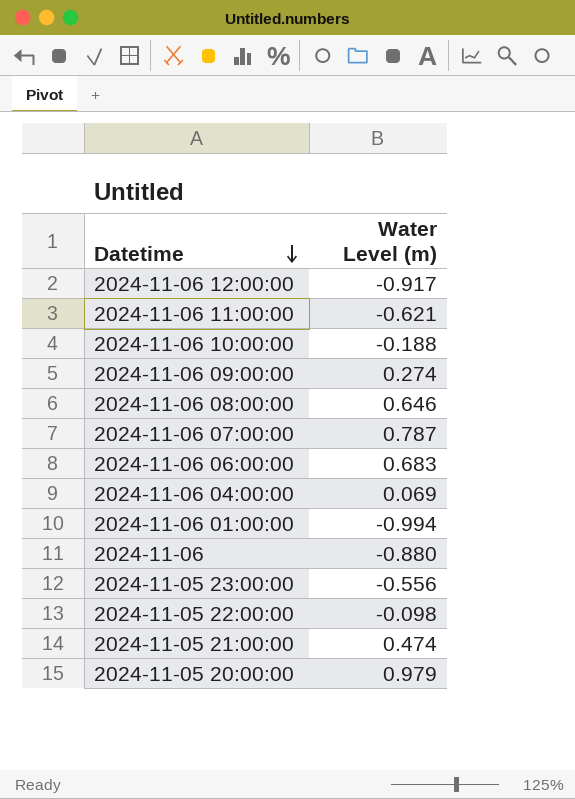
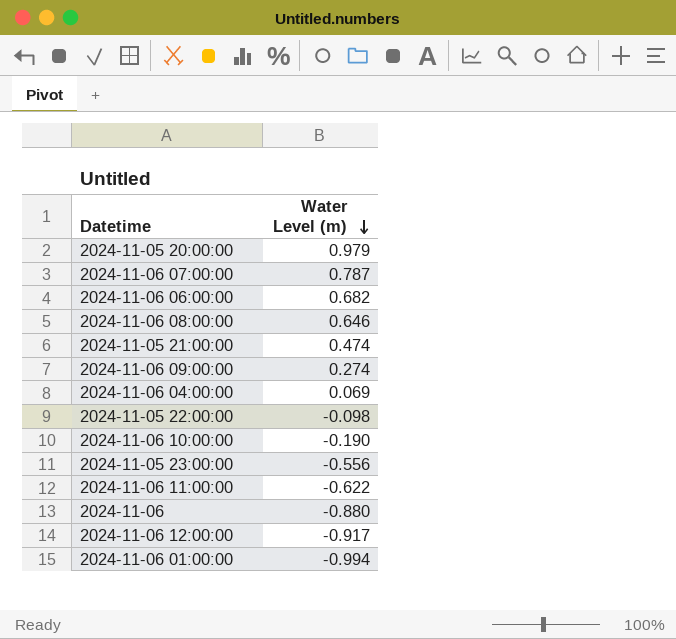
row order: Datetime descending -> Water Level (m) descending
2024-11-06 06:00:00 | Water Level (m): 0.683 -> 0.682
2024-11-06 10:00:00 | Water Level (m): -0.188 -> -0.190
2024-11-06 11:00:00 | Water Level (m): -0.621 -> -0.622

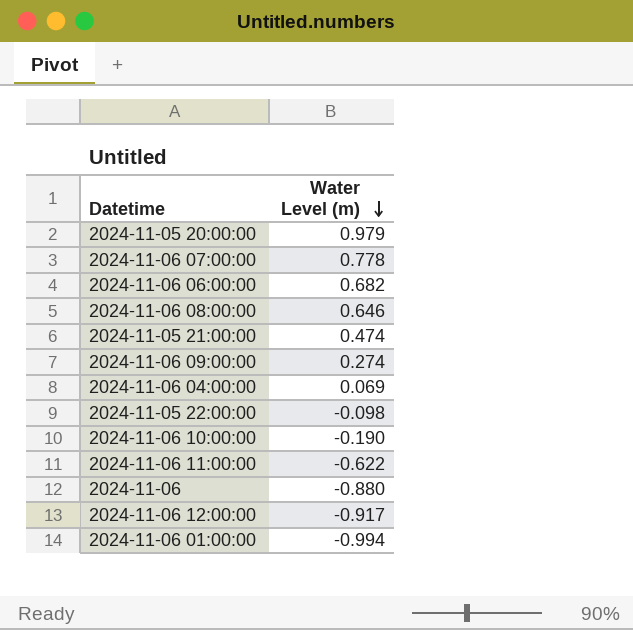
row 2024-11-05 23:00:00: -0.556 -> none
2024-11-06 07:00:00 | Water Level (m): 0.787 -> 0.778

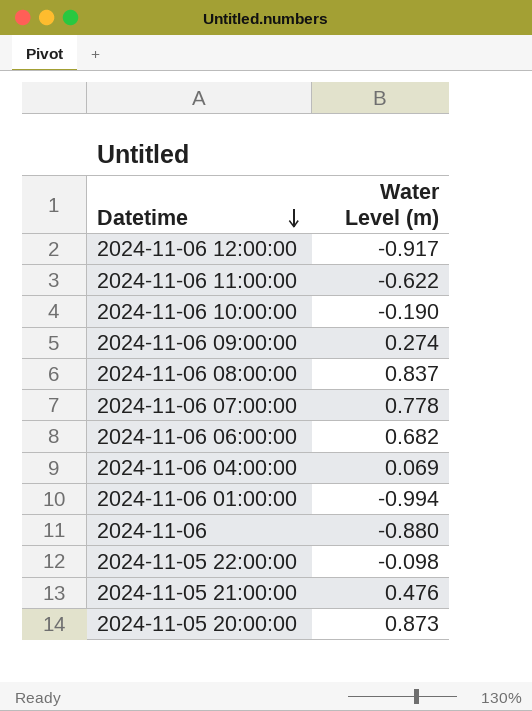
row order: Water Level (m) descending -> Datetime descending
2024-11-06 08:00:00 | Water Level (m): 0.646 -> 0.837
2024-11-05 21:00:00 | Water Level (m): 0.474 -> 0.476
2024-11-05 20:00:00 | Water Level (m): 0.979 -> 0.873

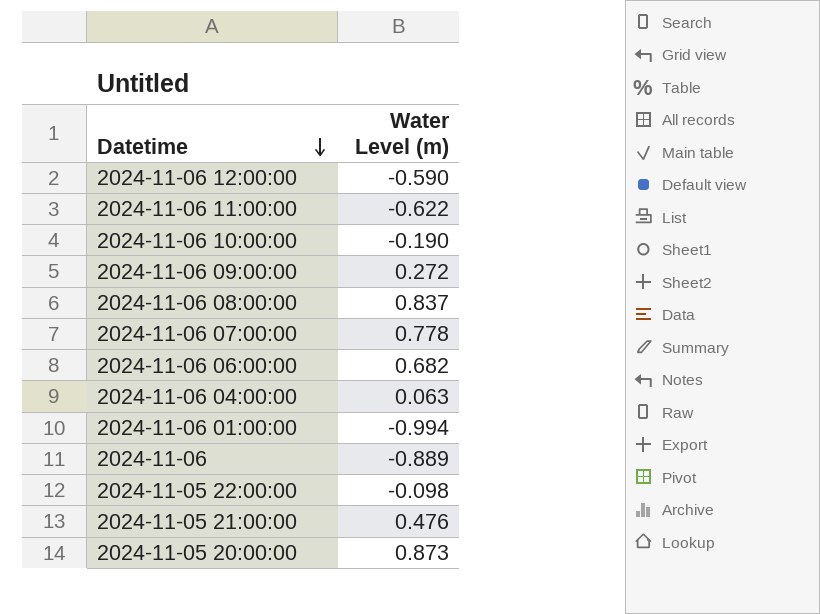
2024-11-06 12:00:00 | Water Level (m): -0.917 -> -0.590
2024-11-06 09:00:00 | Water Level (m): 0.274 -> 0.272
2024-11-06 04:00:00 | Water Level (m): 0.069 -> 0.063
2024-11-06 | Water Level (m): -0.880 -> -0.889

